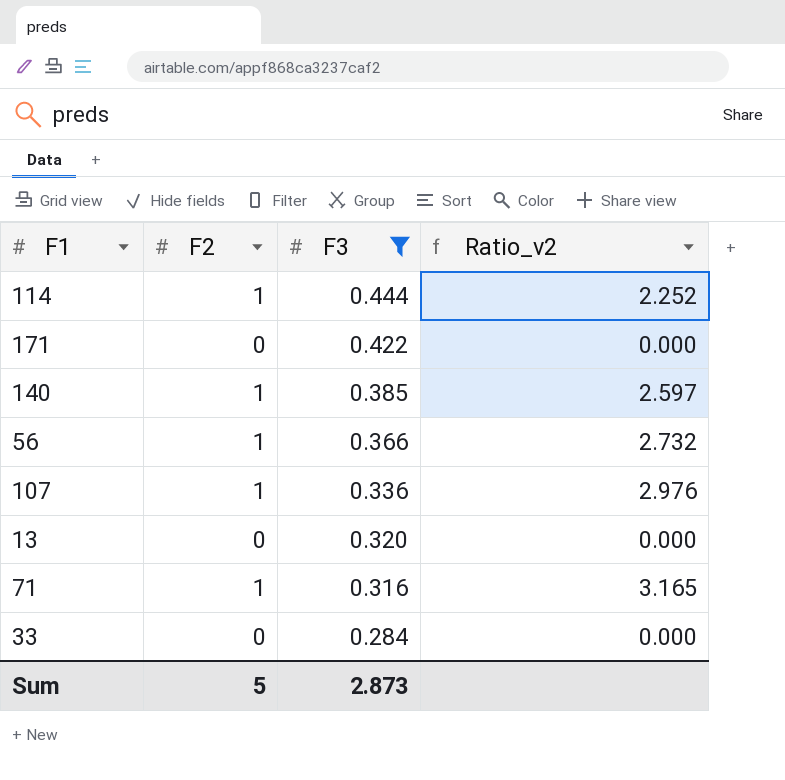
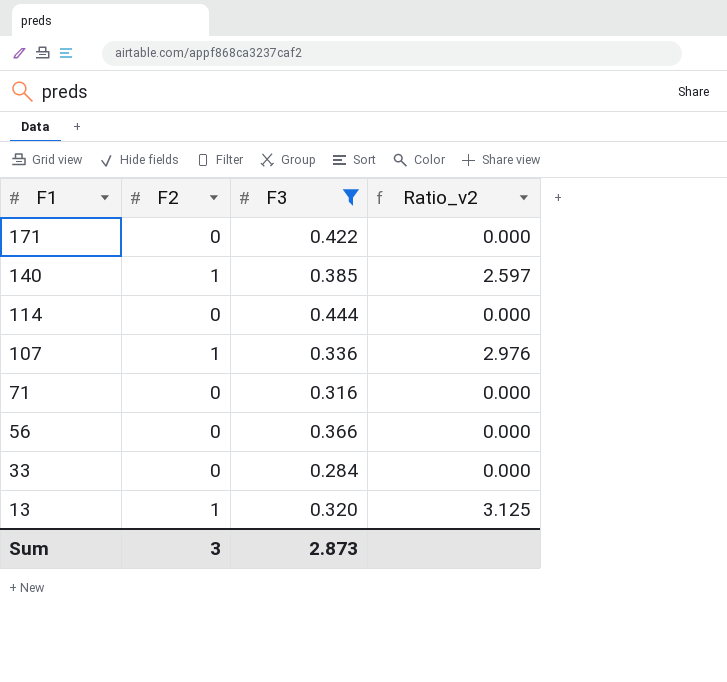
row order: F3 descending -> F1 descending
114 | F2: 1 -> 0
114 | Ratio_v2: 2.252 -> 0.000
71 | F2: 1 -> 0
71 | Ratio_v2: 3.165 -> 0.000
56 | F2: 1 -> 0
56 | Ratio_v2: 2.732 -> 0.000
13 | F2: 0 -> 1
13 | Ratio_v2: 0.000 -> 3.125
Sum | F2: 5 -> 3

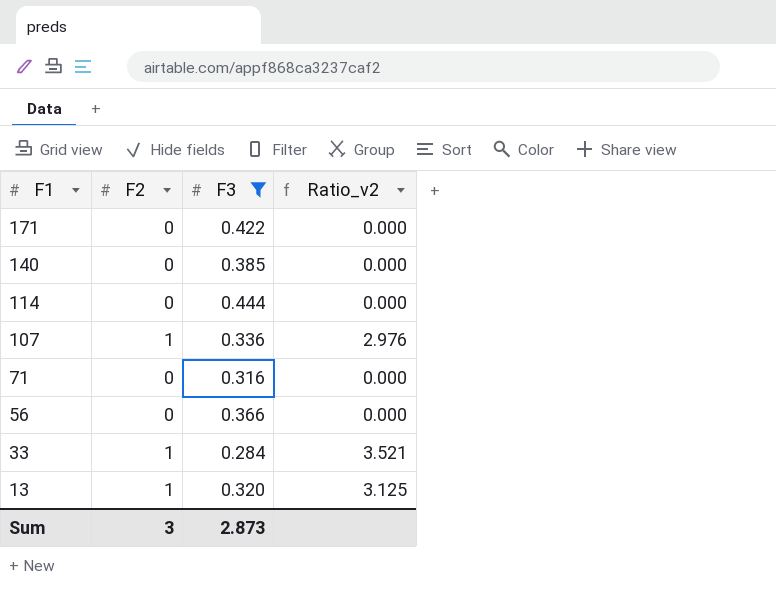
140 | F2: 1 -> 0
140 | Ratio_v2: 2.597 -> 0.000
33 | F2: 0 -> 1
33 | Ratio_v2: 0.000 -> 3.521

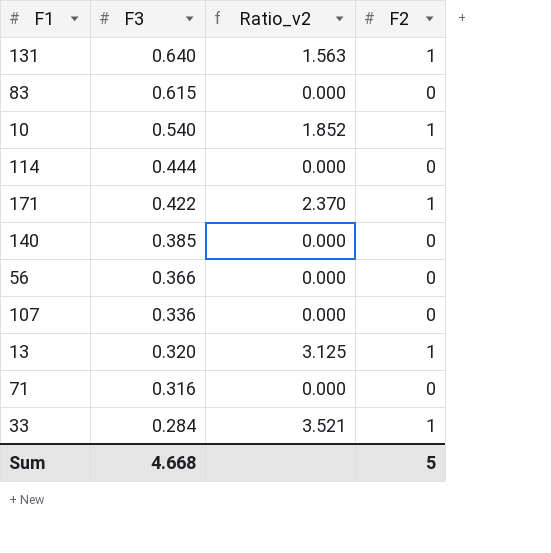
filter: F3 <= 0.444 -> none
row order: F1 descending -> F3 descending
column F2 | position: 2 -> 4
171 | Ratio_v2: 0.000 -> 2.370
171 | F2: 0 -> 1
107 | Ratio_v2: 2.976 -> 0.000
107 | F2: 1 -> 0
Sum | F3: 2.873 -> 4.668
Sum | F2: 3 -> 5

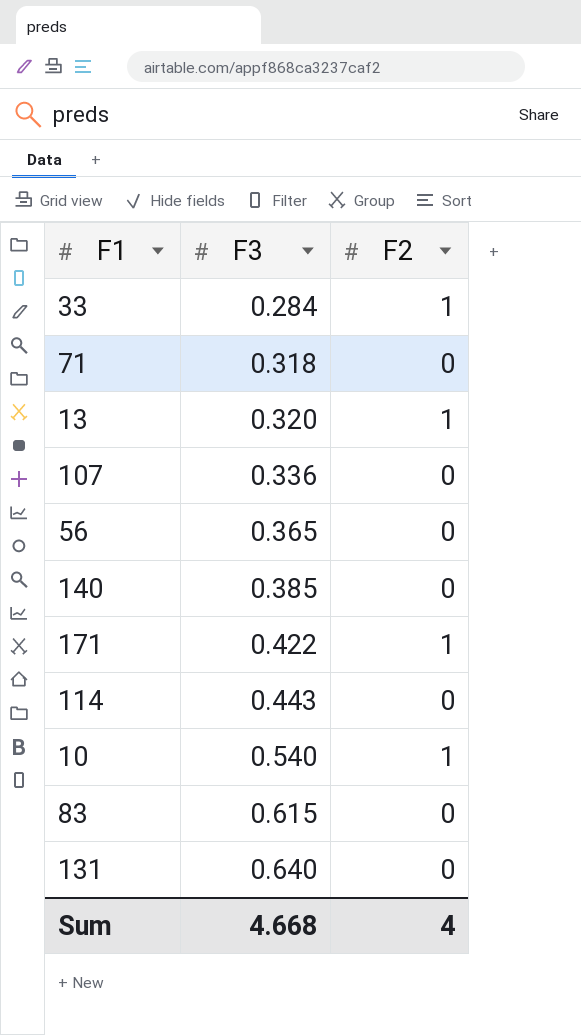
row order: F3 descending -> F3 ascending
column Ratio_v2 | formula: [F2] / [F3] -> none
71 | F3: 0.316 -> 0.318
56 | F3: 0.366 -> 0.365
114 | F3: 0.444 -> 0.443
131 | F2: 1 -> 0
Sum | F2: 5 -> 4

